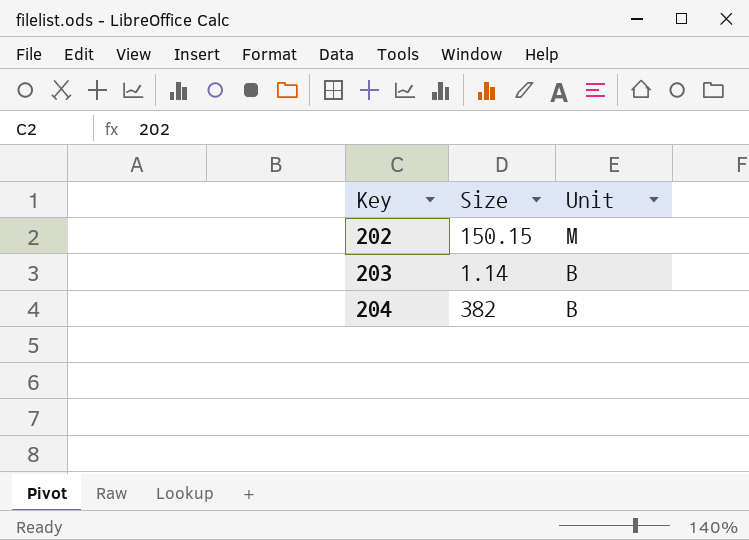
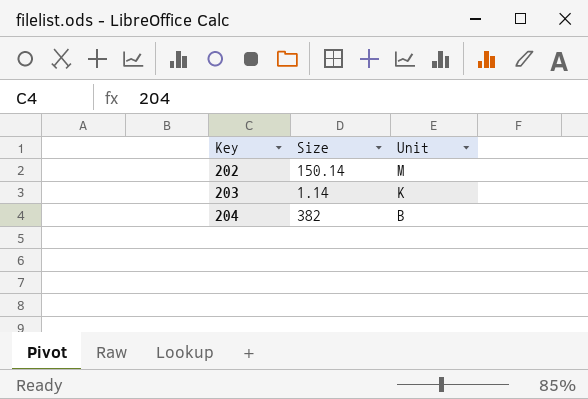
202 | Size: 150.15 -> 150.14
203 | Unit: B -> K

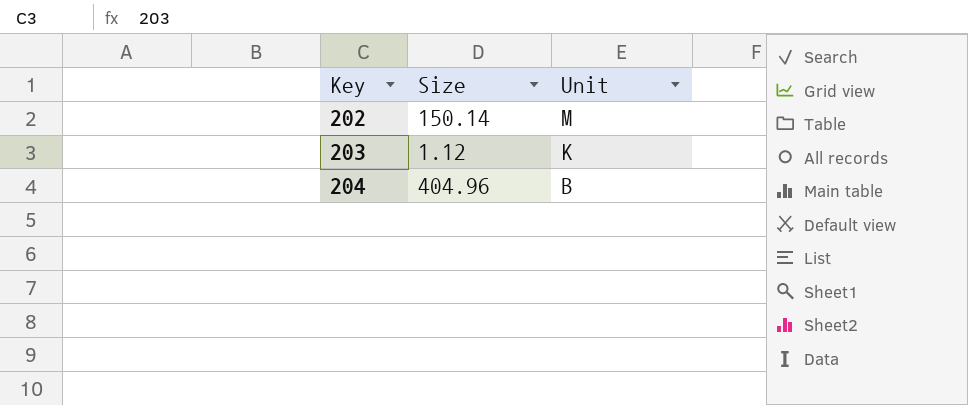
203 | Size: 1.14 -> 1.12
204 | Size: 382 -> 404.96

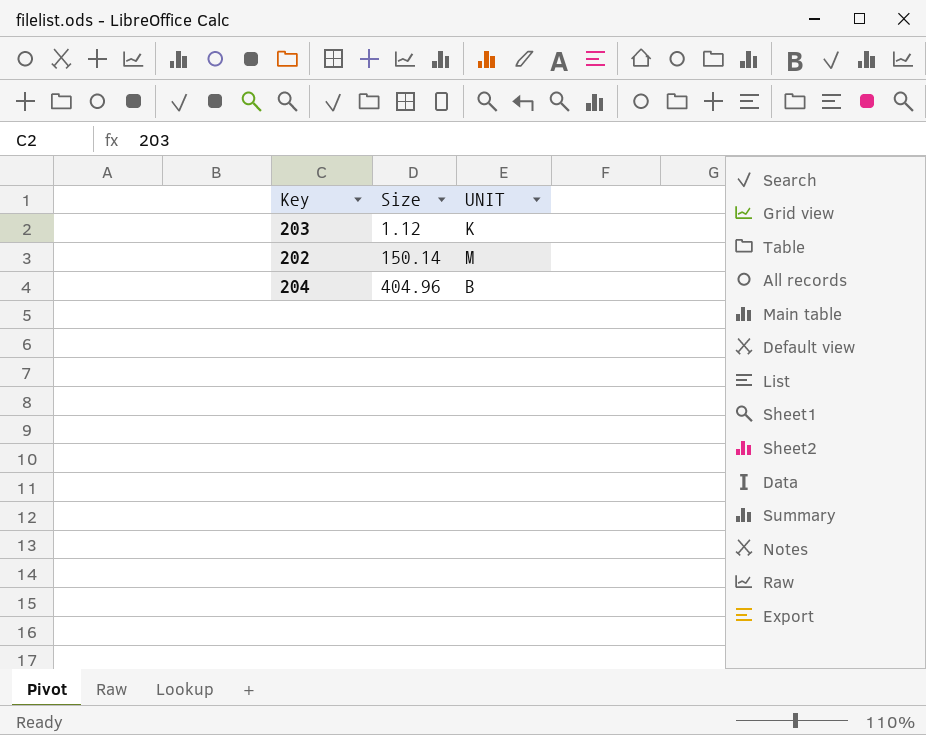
row order: Key ascending -> Size ascending
column name: Unit -> UNIT

